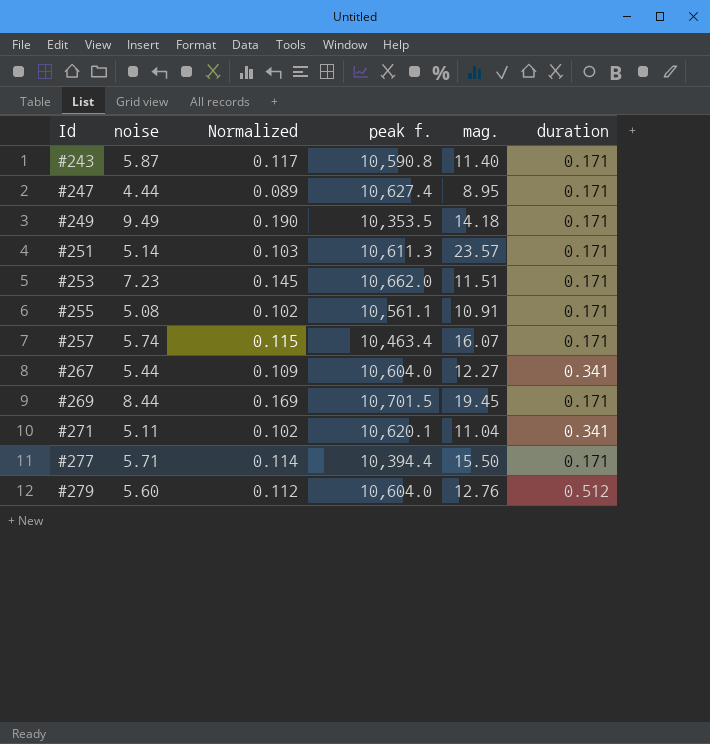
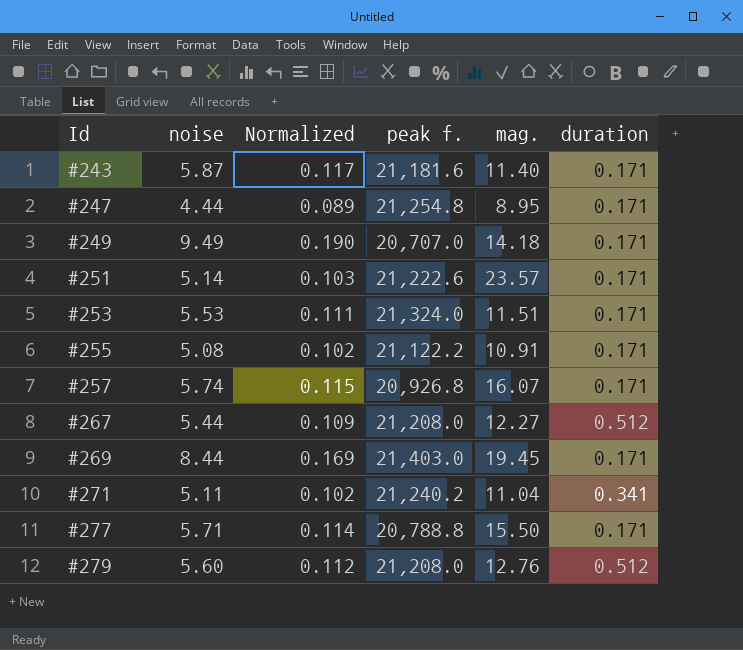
#243 | peak f.: 10,590.8 -> 21,181.6
#247 | peak f.: 10,627.4 -> 21,254.8
#249 | peak f.: 10,353.5 -> 20,707.0
#251 | peak f.: 10,611.3 -> 21,222.6
#253 | noise: 7.23 -> 5.53
#253 | Normalized: 0.145 -> 0.111
#253 | peak f.: 10,662.0 -> 21,324.0
#255 | peak f.: 10,561.1 -> 21,122.2
#257 | peak f.: 10,463.4 -> 20,926.8
#267 | peak f.: 10,604.0 -> 21,208.0
#267 | duration: 0.341 -> 0.512
#269 | peak f.: 10,701.5 -> 21,403.0
#271 | peak f.: 10,620.1 -> 21,240.2
#277 | peak f.: 10,394.4 -> 20,788.8
#279 | peak f.: 10,604.0 -> 21,208.0

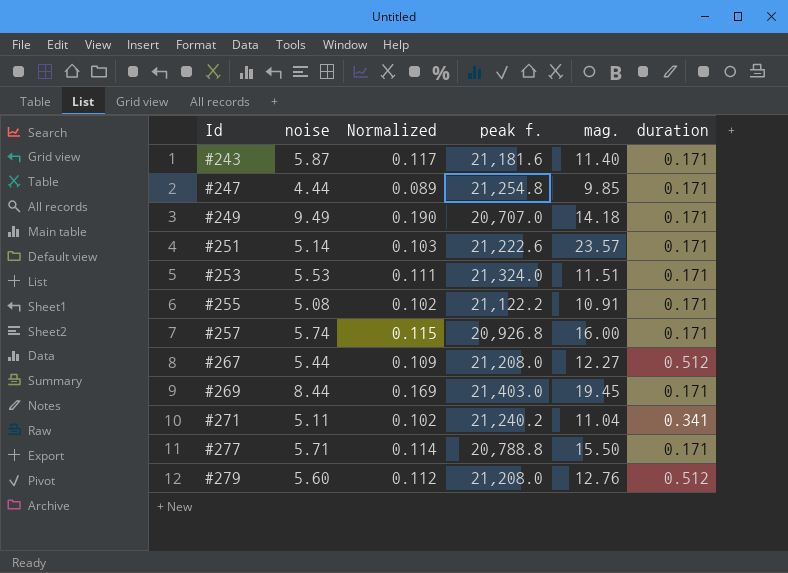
#247 | mag.: 8.95 -> 9.85
#257 | mag.: 16.07 -> 16.00

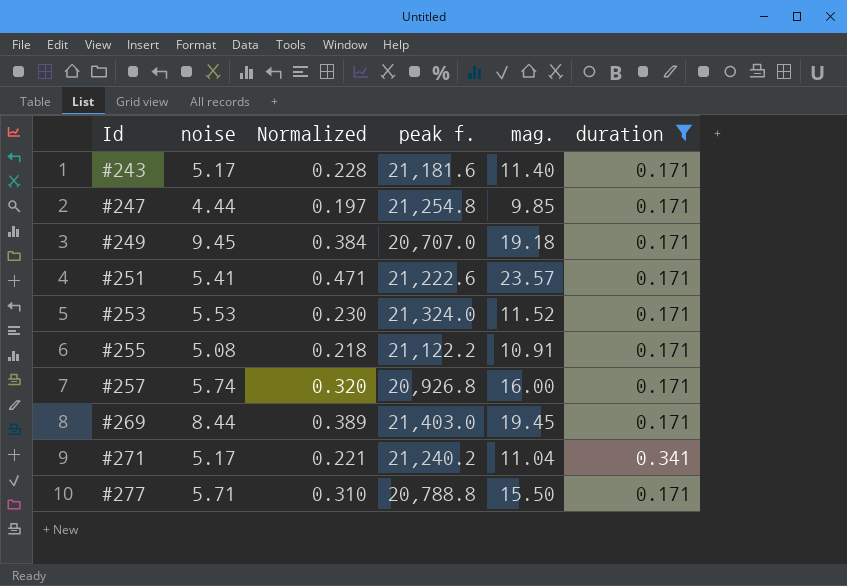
filter: none -> duration != 0.512
column Normalized | formula: [noise] * 0.02 -> [mag.] * 0.02
#243 | noise: 5.87 -> 5.17
#249 | noise: 9.49 -> 9.45
#249 | mag.: 14.18 -> 19.18
#251 | noise: 5.14 -> 5.41
#253 | mag.: 11.51 -> 11.52
#271 | noise: 5.11 -> 5.17

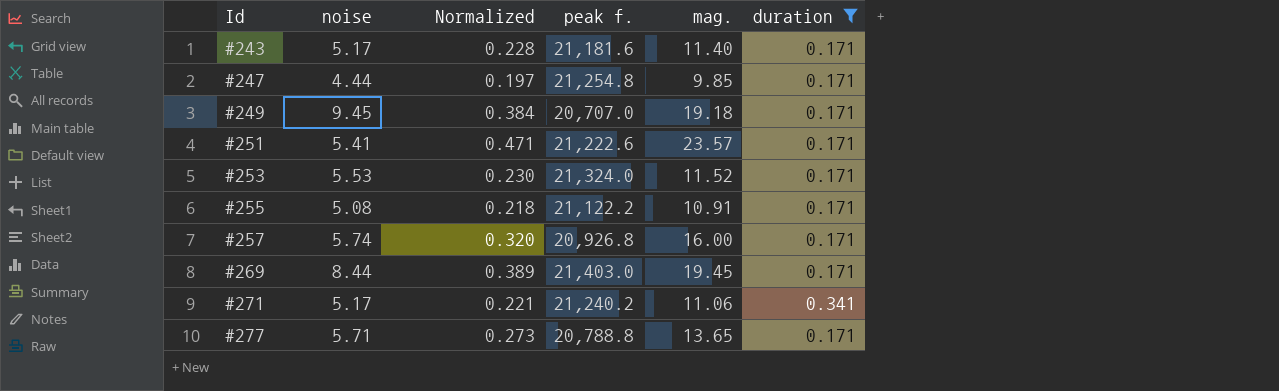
#271 | mag.: 11.04 -> 11.06
#277 | Normalized: 0.310 -> 0.273
#277 | mag.: 15.50 -> 13.65

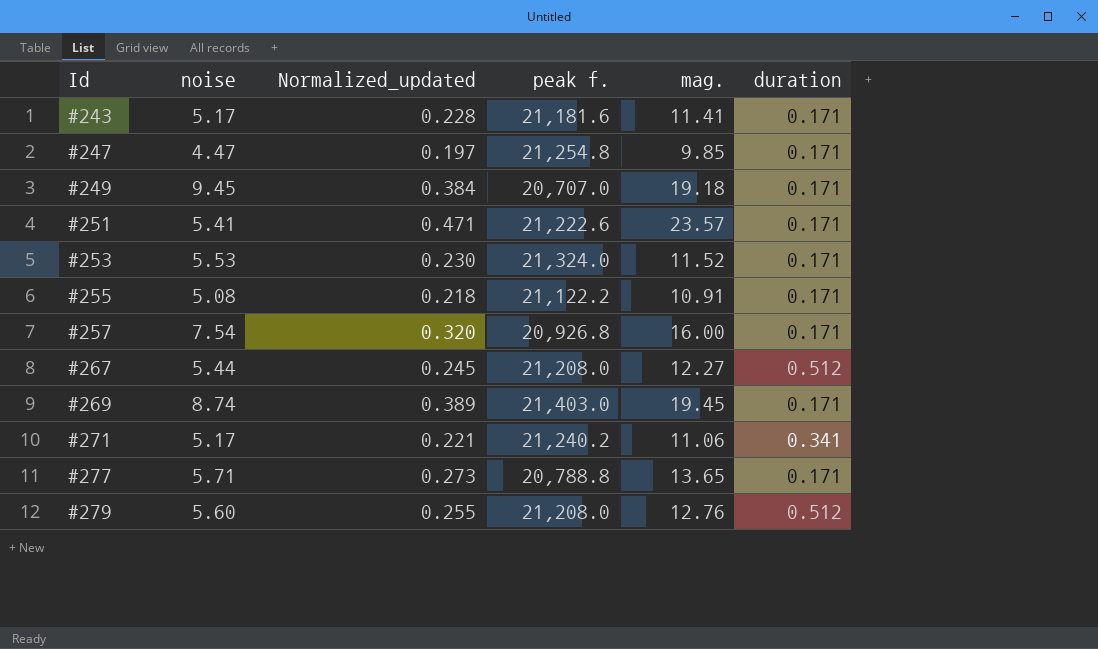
filter: duration != 0.512 -> none
column name: Normalized -> Normalized_updated
#243 | mag.: 11.40 -> 11.41
#247 | noise: 4.44 -> 4.47
#257 | noise: 5.74 -> 7.54
#269 | noise: 8.44 -> 8.74

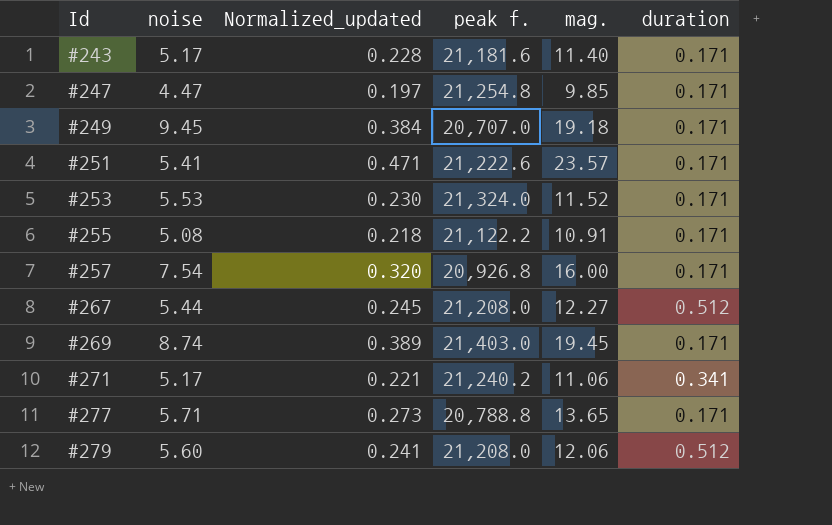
#243 | mag.: 11.41 -> 11.40
#279 | Normalized_updated: 0.255 -> 0.241
#279 | mag.: 12.76 -> 12.06

